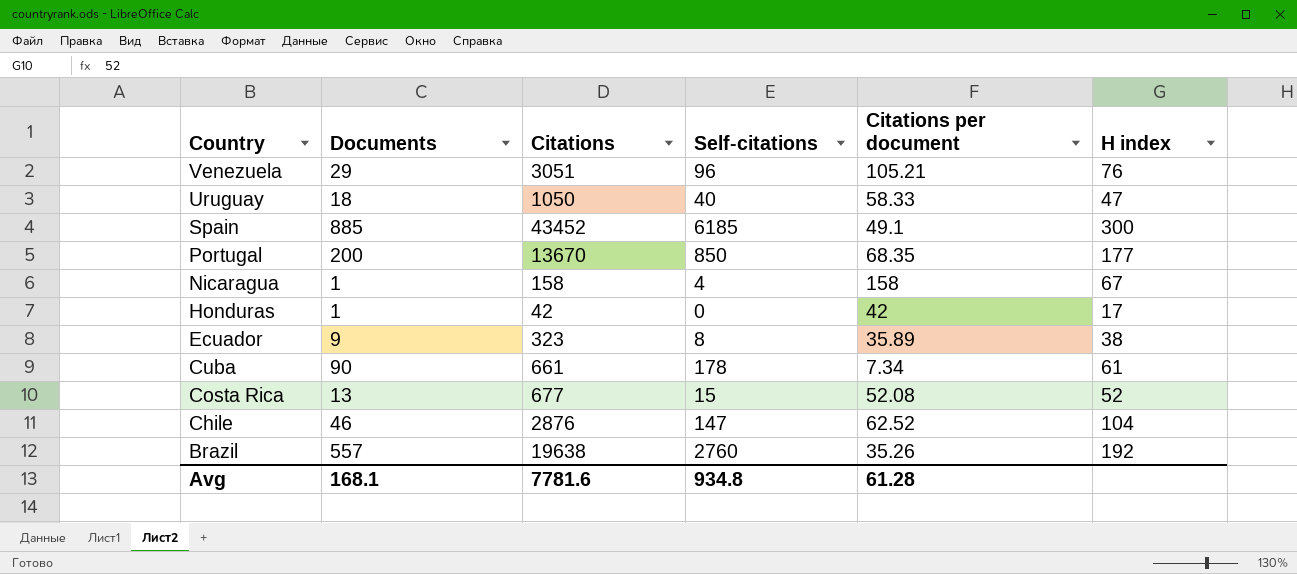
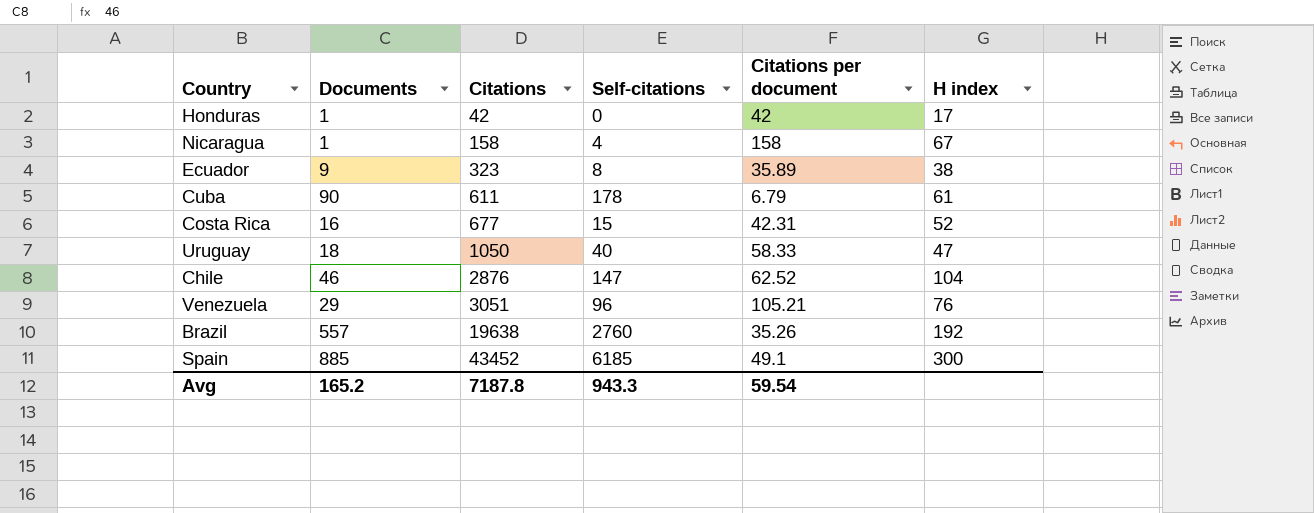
row order: Country descending -> Citations ascending
row Portugal: 200 | 13670 | 850 | 68.35 | 177 -> none
Cuba | Citations: 661 -> 611
Cuba | Citations per document: 7.34 -> 6.79
Costa Rica | Documents: 13 -> 16
Costa Rica | Citations per document: 52.08 -> 42.31
Avg | Documents: 168.1 -> 165.2
Avg | Citations: 7781.6 -> 7187.8
Avg | Self-citations: 934.8 -> 943.3
Avg | Citations per document: 61.28 -> 59.54

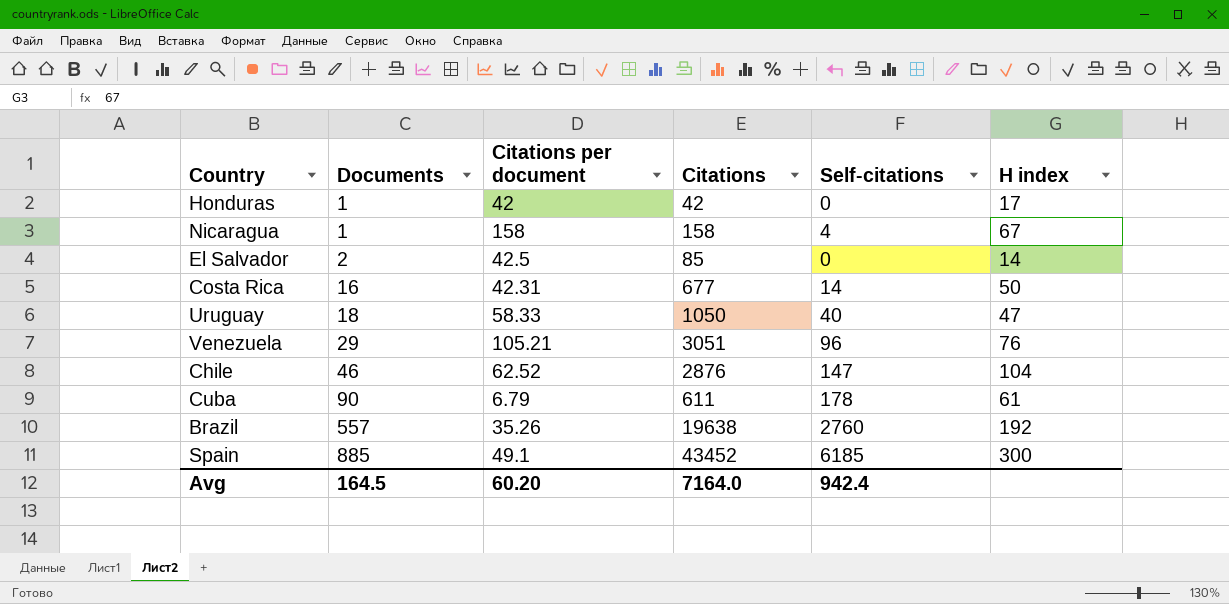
row order: Citations ascending -> Documents ascending
column Citations per document | position: 5 -> 3
row Ecuador: 9 | 323 | 8 | 35.89 | 38 -> none
row El Salvador: none -> 2 | 42.5 | 85 | 0 | 14
Costa Rica | Self-citations: 15 -> 14
Costa Rica | H index: 52 -> 50
Avg | Documents: 165.2 -> 164.5
Avg | Citations per document: 59.54 -> 60.20
Avg | Citations: 7187.8 -> 7164.0
Avg | Self-citations: 943.3 -> 942.4

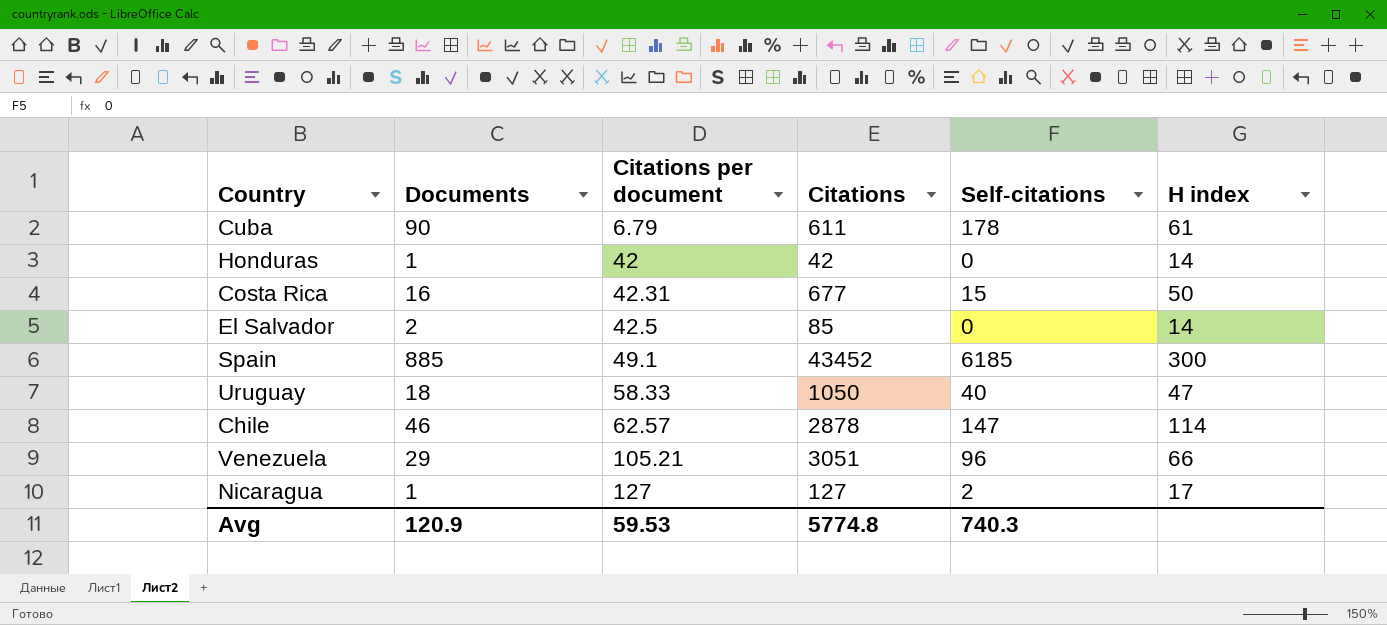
row order: Documents ascending -> Citations per document ascending
row Brazil: 557 | 35.26 | 19638 | 2760 | 192 -> none
Honduras | H index: 17 -> 14
Costa Rica | Self-citations: 14 -> 15
Chile | Citations per document: 62.52 -> 62.57
Chile | Citations: 2876 -> 2878
Chile | H index: 104 -> 114
Venezuela | H index: 76 -> 66
Nicaragua | Citations per document: 158 -> 127
Nicaragua | Citations: 158 -> 127
Nicaragua | Self-citations: 4 -> 2
Nicaragua | H index: 67 -> 17
Avg | Documents: 164.5 -> 120.9
Avg | Citations per document: 60.20 -> 59.53
Avg | Citations: 7164.0 -> 5774.8
Avg | Self-citations: 942.4 -> 740.3

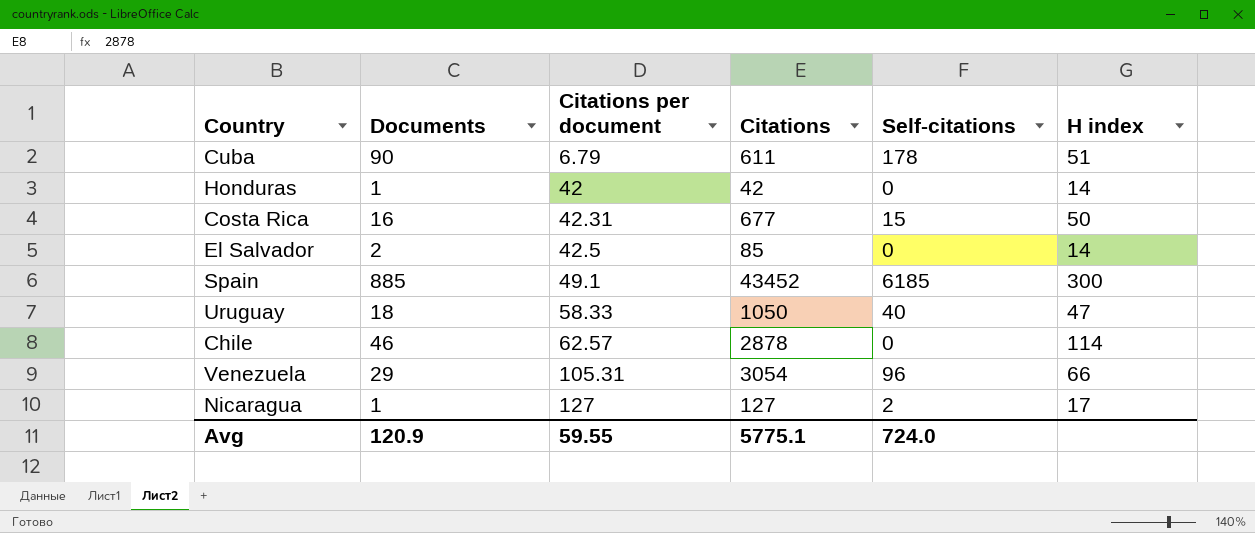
Cuba | H index: 61 -> 51
Chile | Self-citations: 147 -> 0
Venezuela | Citations per document: 105.21 -> 105.31
Venezuela | Citations: 3051 -> 3054
Avg | Citations per document: 59.53 -> 59.55
Avg | Citations: 5774.8 -> 5775.1
Avg | Self-citations: 740.3 -> 724.0

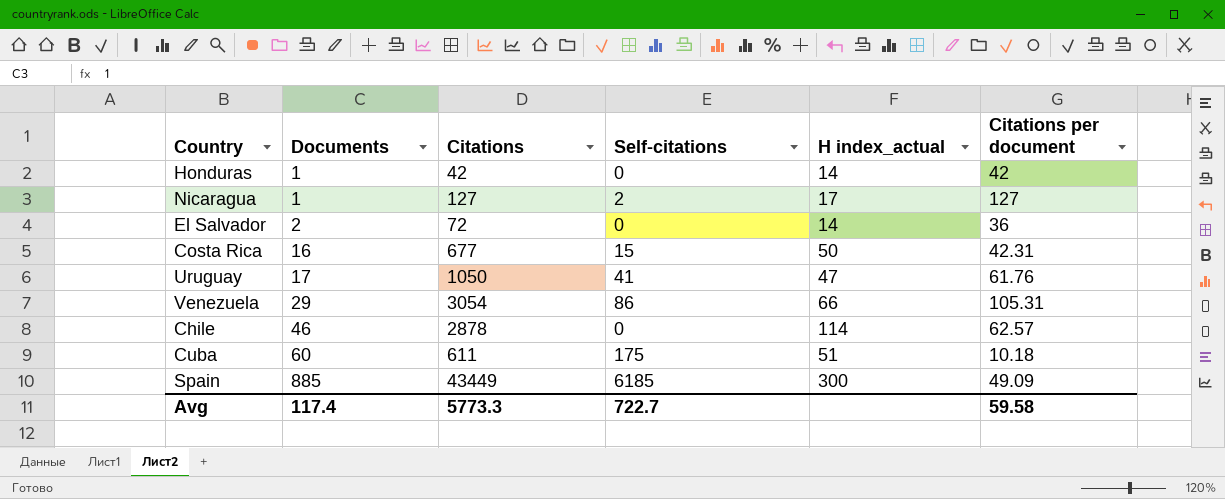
row order: Citations per document ascending -> Documents ascending
column name: H index -> H index_actual
column Citations per document | position: 3 -> 6
El Salvador | Citations: 85 -> 72
El Salvador | Citations per document: 42.5 -> 36
Uruguay | Documents: 18 -> 17
Uruguay | Self-citations: 40 -> 41
Uruguay | Citations per document: 58.33 -> 61.76
Venezuela | Self-citations: 96 -> 86
Cuba | Documents: 90 -> 60
Cuba | Self-citations: 178 -> 175
Cuba | Citations per document: 6.79 -> 10.18
Spain | Citations: 43452 -> 43449
Spain | Citations per document: 49.1 -> 49.09
Avg | Documents: 120.9 -> 117.4
Avg | Citations: 5775.1 -> 5773.3
Avg | Self-citations: 724.0 -> 722.7
Avg | Citations per document: 59.55 -> 59.58

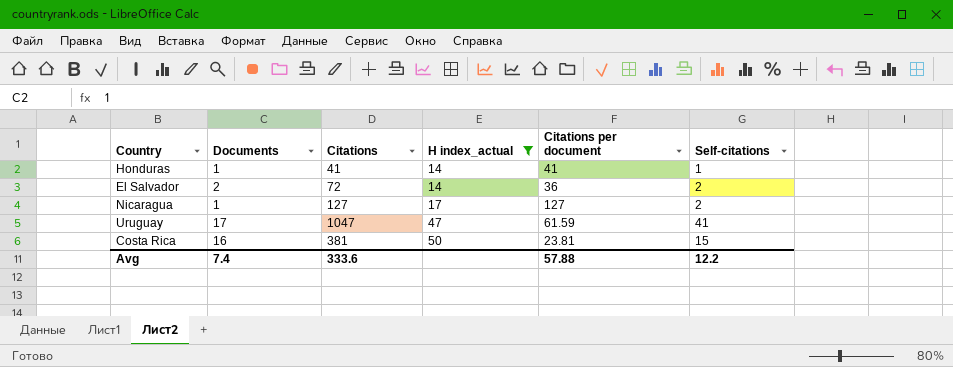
filter: none -> H index_actual <= 50
row order: Documents ascending -> H index_actual ascending
column Self-citations | position: 4 -> 6
Honduras | Citations: 42 -> 41
Honduras | Citations per document: 42 -> 41
Honduras | Self-citations: 0 -> 1
El Salvador | Self-citations: 0 -> 2
Uruguay | Citations: 1050 -> 1047
Uruguay | Citations per document: 61.76 -> 61.59
Costa Rica | Citations: 677 -> 381
Costa Rica | Citations per document: 42.31 -> 23.81
Avg | Documents: 117.4 -> 7.4
Avg | Citations: 5773.3 -> 333.6
Avg | Citations per document: 59.58 -> 57.88
Avg | Self-citations: 722.7 -> 12.2

